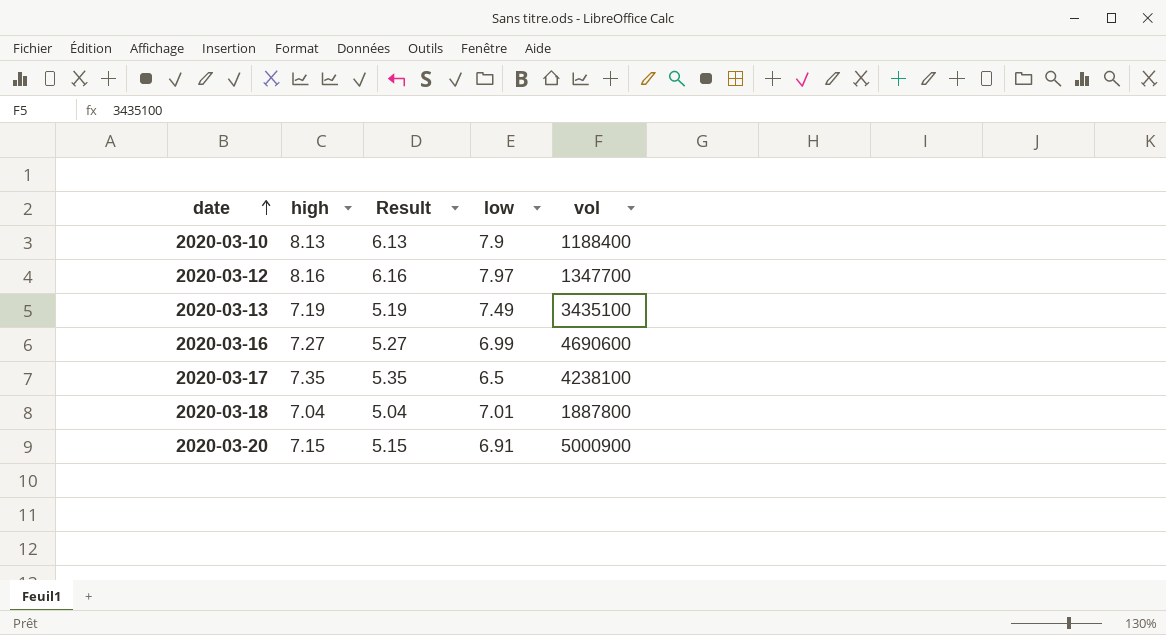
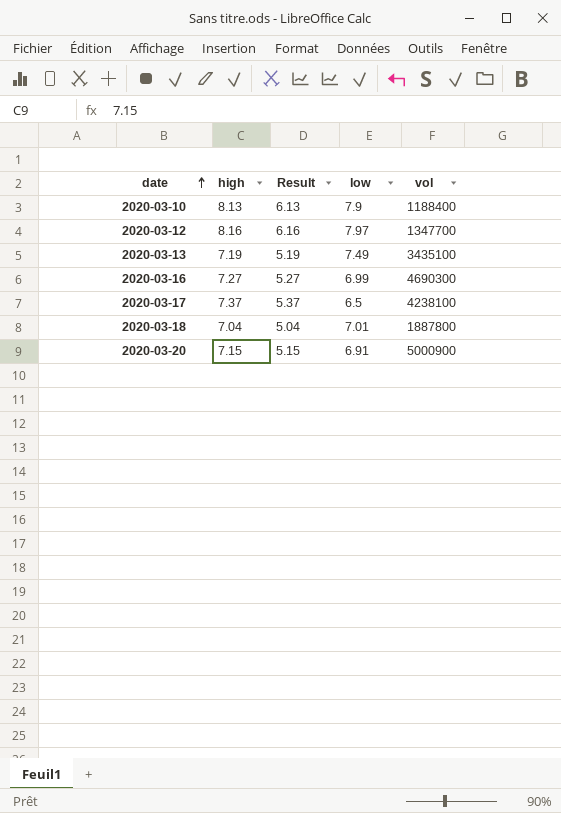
2020-03-16 | vol: 4690600 -> 4690300
2020-03-17 | high: 7.35 -> 7.37
2020-03-17 | Result: 5.35 -> 5.37

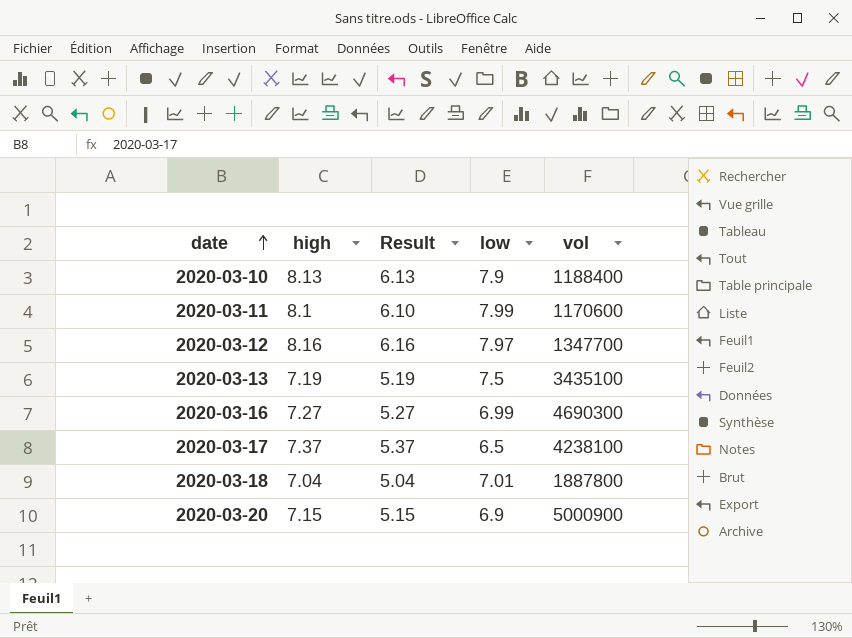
row 2020-03-11: none -> 8.1 | 6.10 | 7.99 | 1170600
2020-03-13 | low: 7.49 -> 7.5
2020-03-20 | low: 6.91 -> 6.9

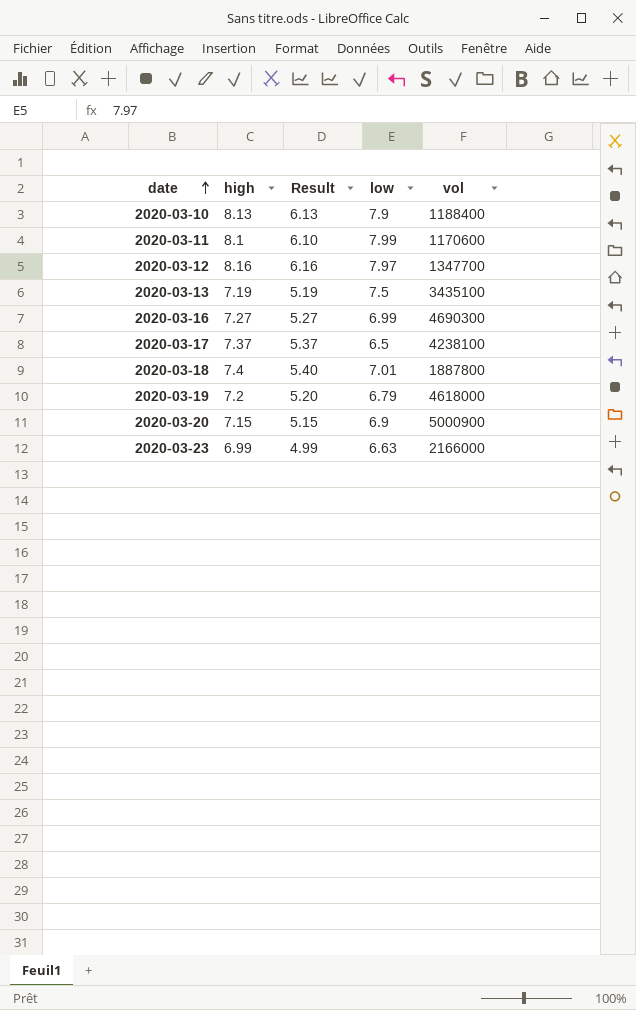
2020-03-18 | high: 7.04 -> 7.4
2020-03-18 | Result: 5.04 -> 5.40
row 2020-03-19: none -> 7.2 | 5.20 | 6.79 | 4618000
row 2020-03-23: none -> 6.99 | 4.99 | 6.63 | 2166000

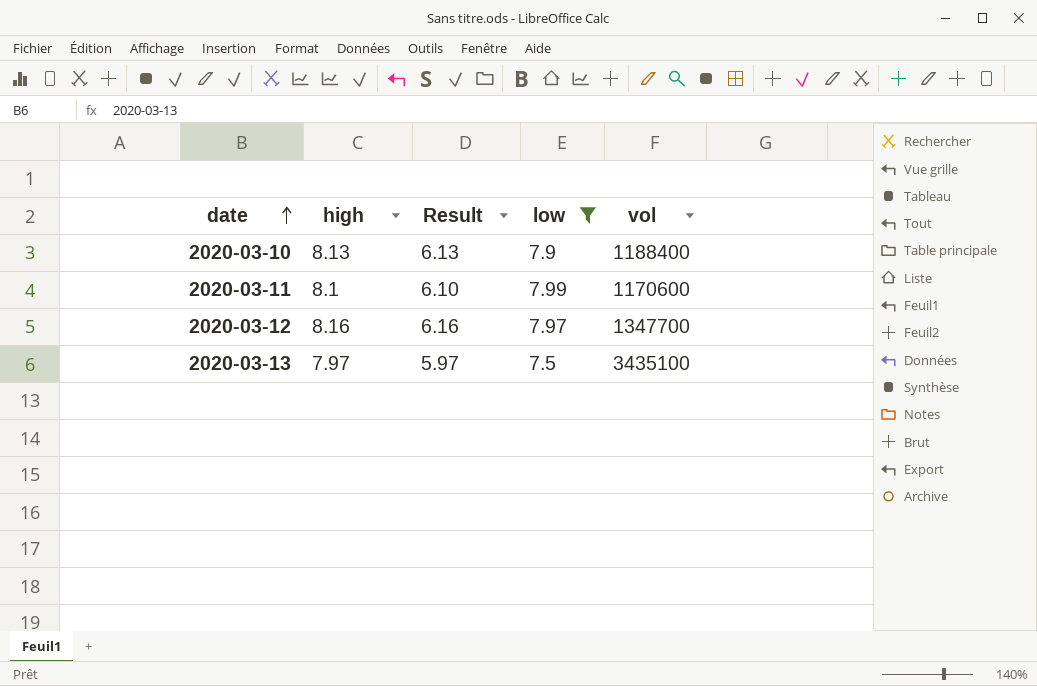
filter: none -> low >= 7.5
2020-03-13 | high: 7.19 -> 7.97
2020-03-13 | Result: 5.19 -> 5.97

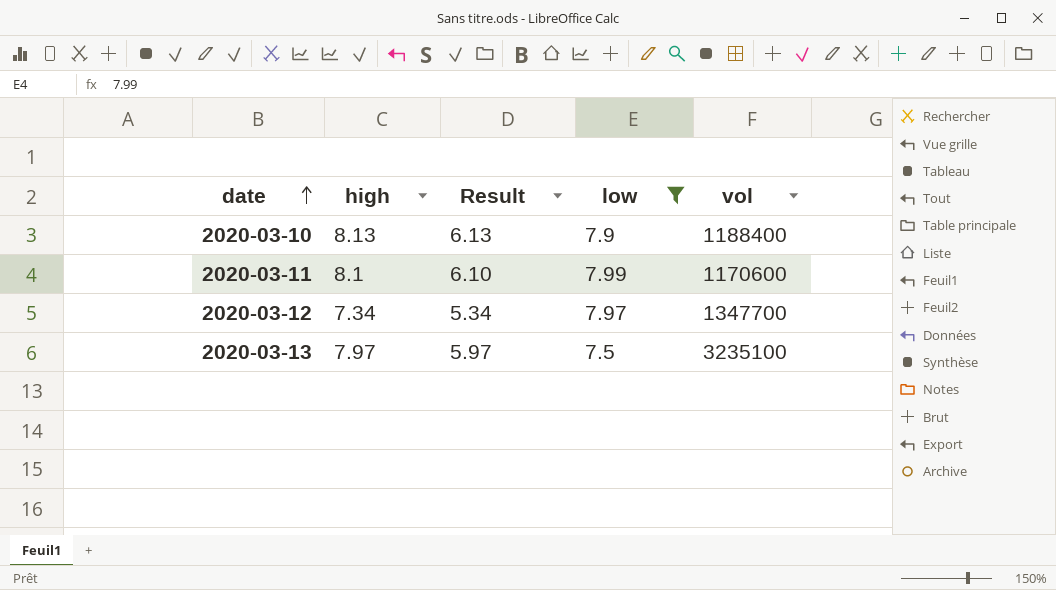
2020-03-12 | high: 8.16 -> 7.34
2020-03-12 | Result: 6.16 -> 5.34
2020-03-13 | vol: 3435100 -> 3235100

